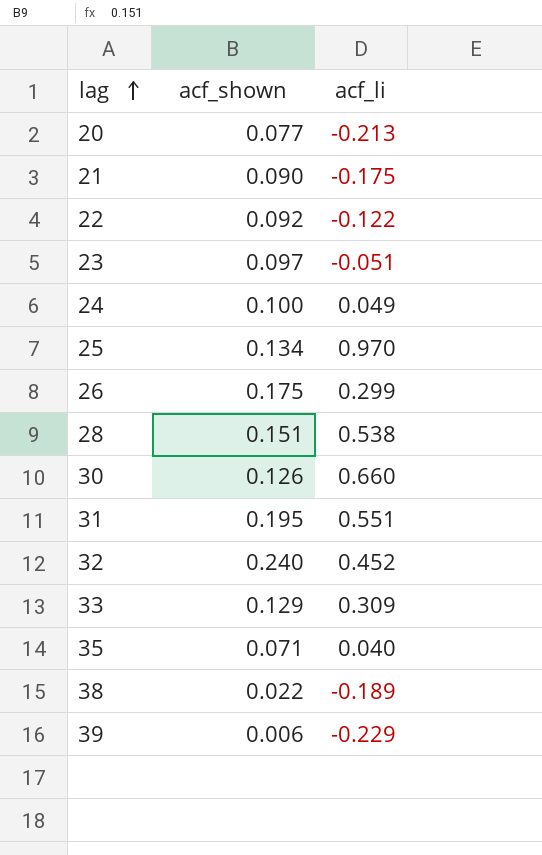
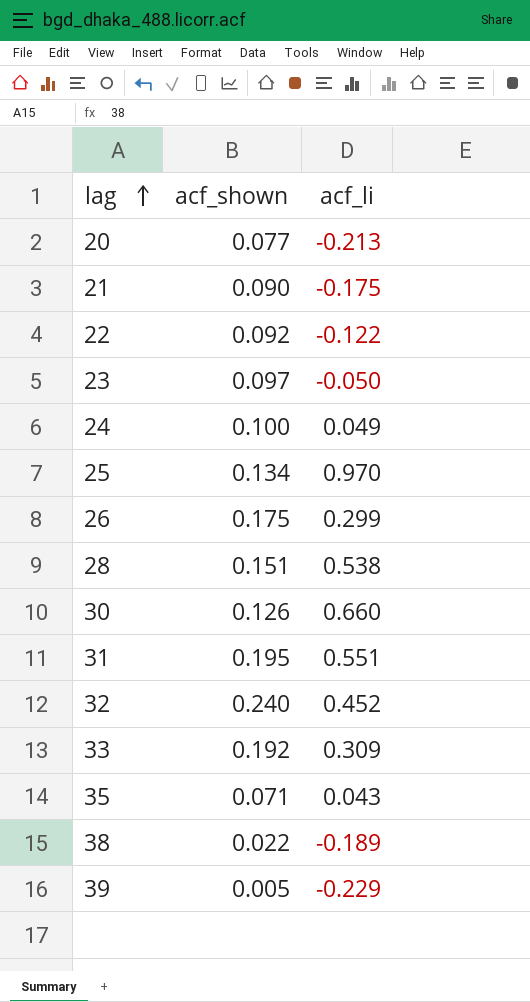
23 | acf_li: -0.051 -> -0.050
33 | acf_shown: 0.129 -> 0.192
35 | acf_li: 0.040 -> 0.043
39 | acf_shown: 0.006 -> 0.005

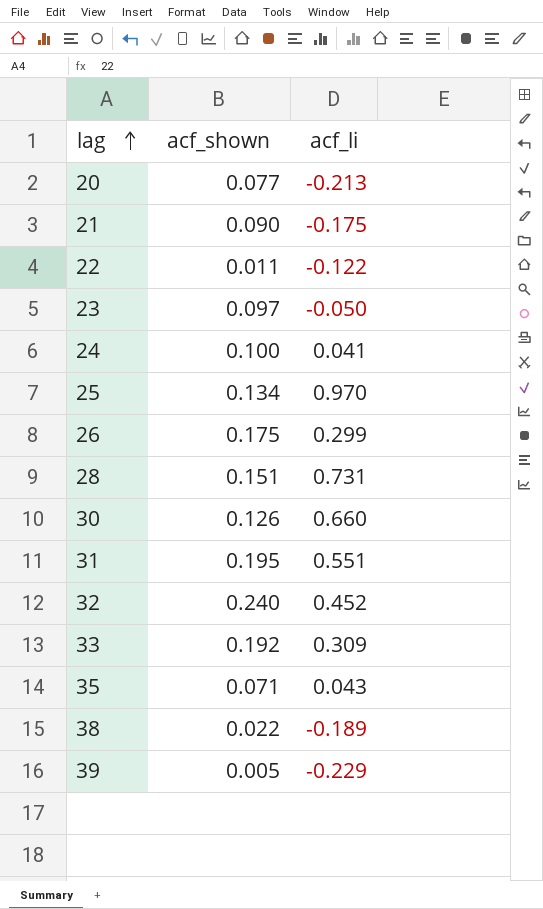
22 | acf_shown: 0.092 -> 0.011
24 | acf_li: 0.049 -> 0.041
28 | acf_li: 0.538 -> 0.731

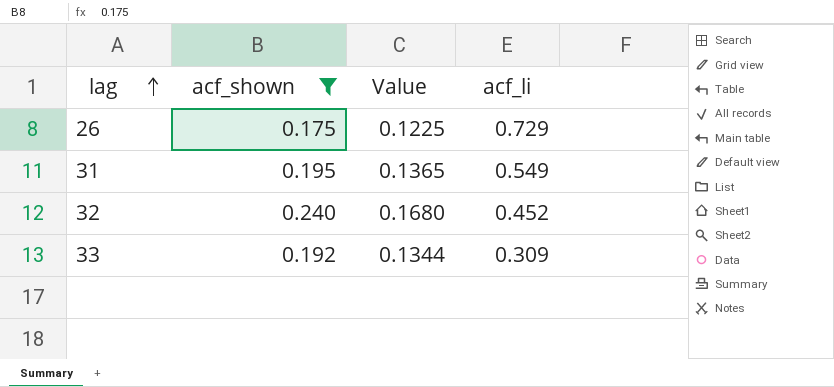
filter: none -> acf_shown >= 0.175
column Value | formula: none -> [acf_shown] * 0.7
26 | acf_li: 0.299 -> 0.729
31 | acf_li: 0.551 -> 0.549

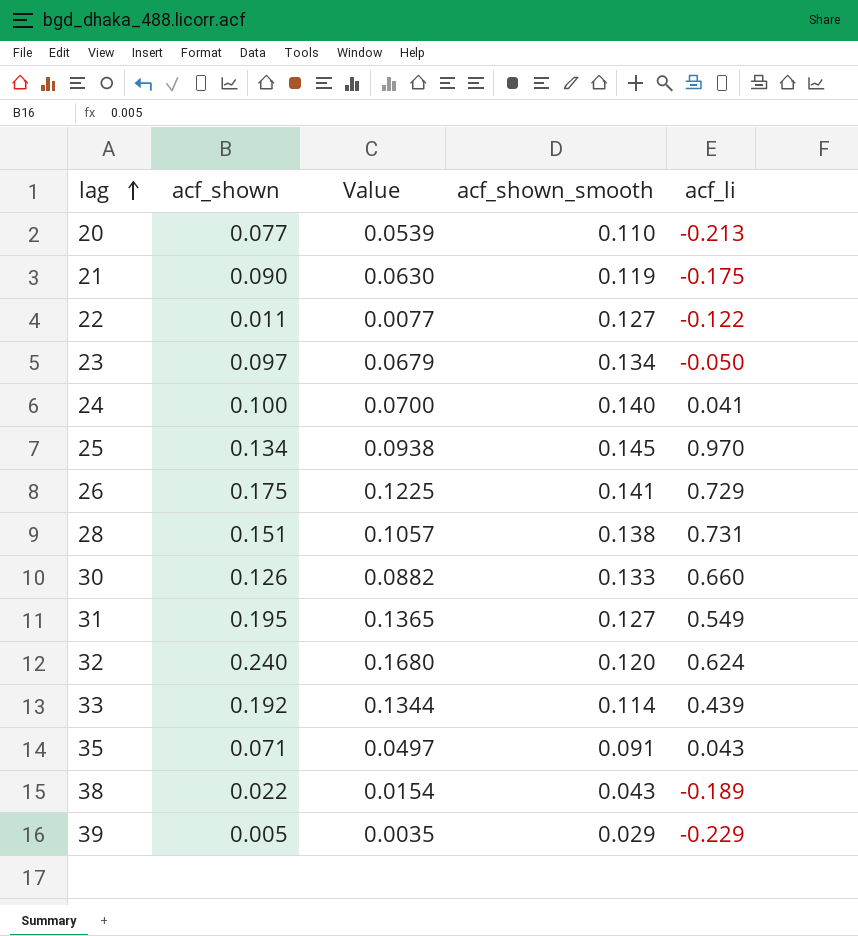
filter: acf_shown >= 0.175 -> none
column acf_shown_smooth | position: none -> 4
32 | acf_li: 0.452 -> 0.624
33 | acf_li: 0.309 -> 0.439

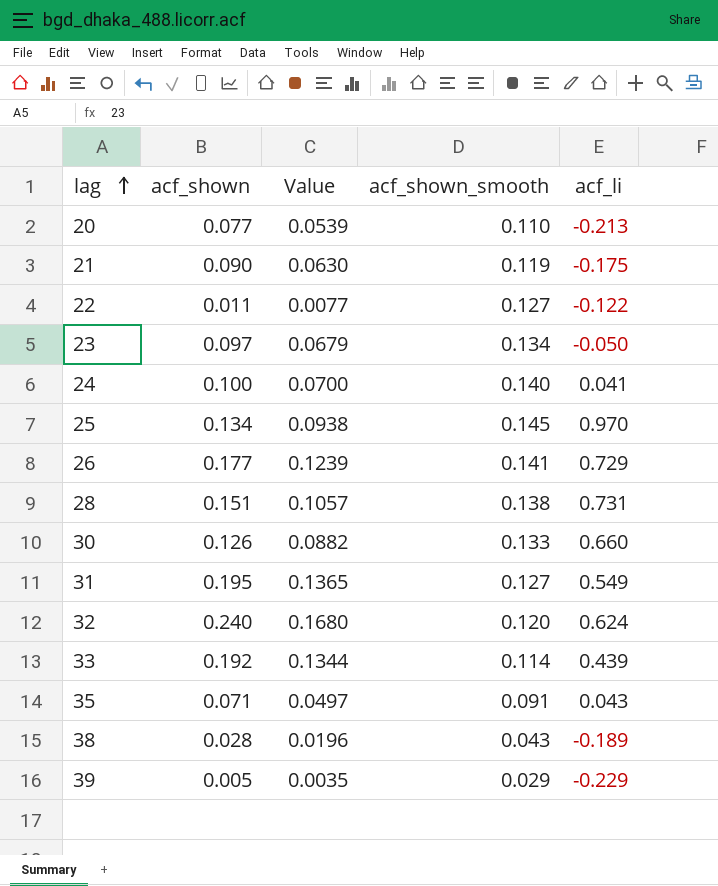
26 | acf_shown: 0.175 -> 0.177
26 | Value: 0.1225 -> 0.1239
38 | acf_shown: 0.022 -> 0.028
38 | Value: 0.0154 -> 0.0196

